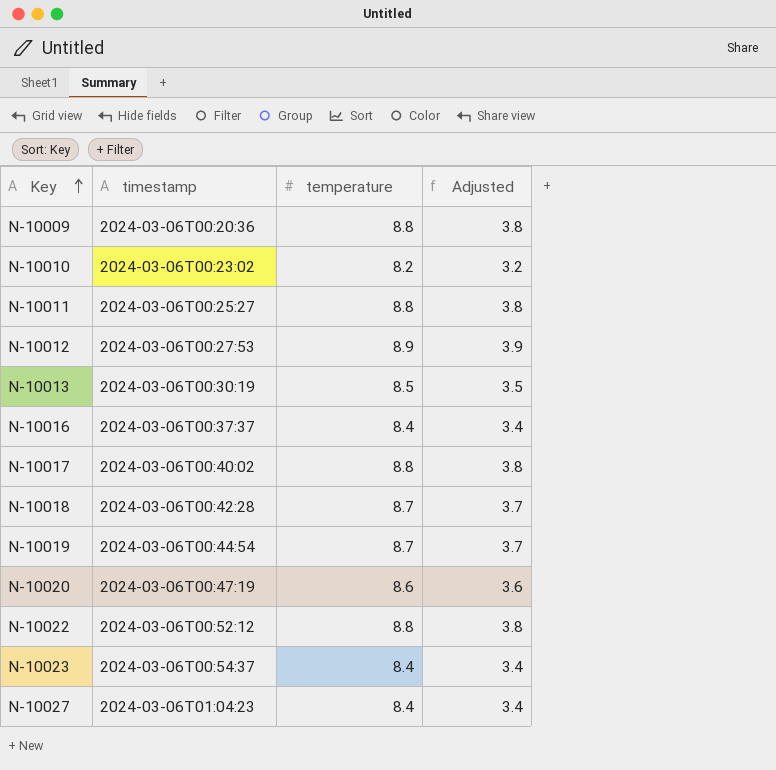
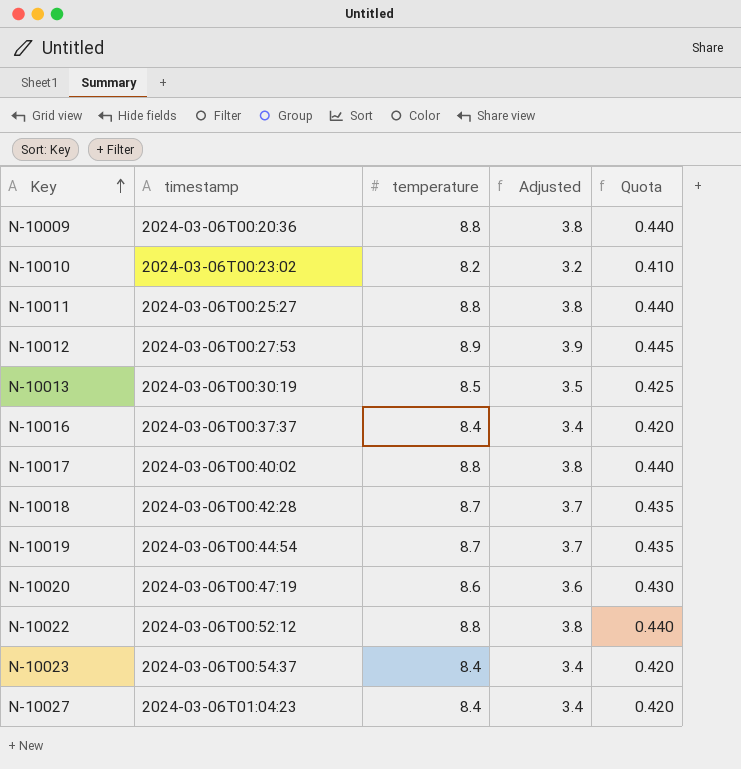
column Quota | formula: none -> [temperature] * 0.05

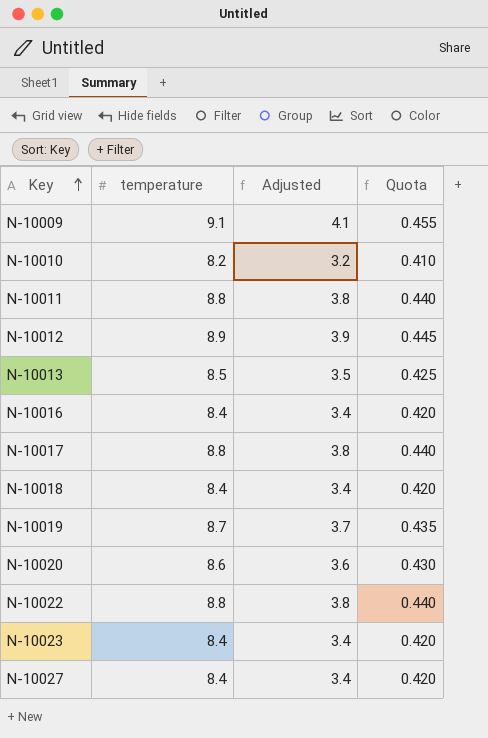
column timestamp | position: 2 -> none
N-10009 | temperature: 8.8 -> 9.1
N-10009 | Adjusted: 3.8 -> 4.1
N-10009 | Quota: 0.440 -> 0.455
N-10018 | temperature: 8.7 -> 8.4
N-10018 | Adjusted: 3.7 -> 3.4
N-10018 | Quota: 0.435 -> 0.420

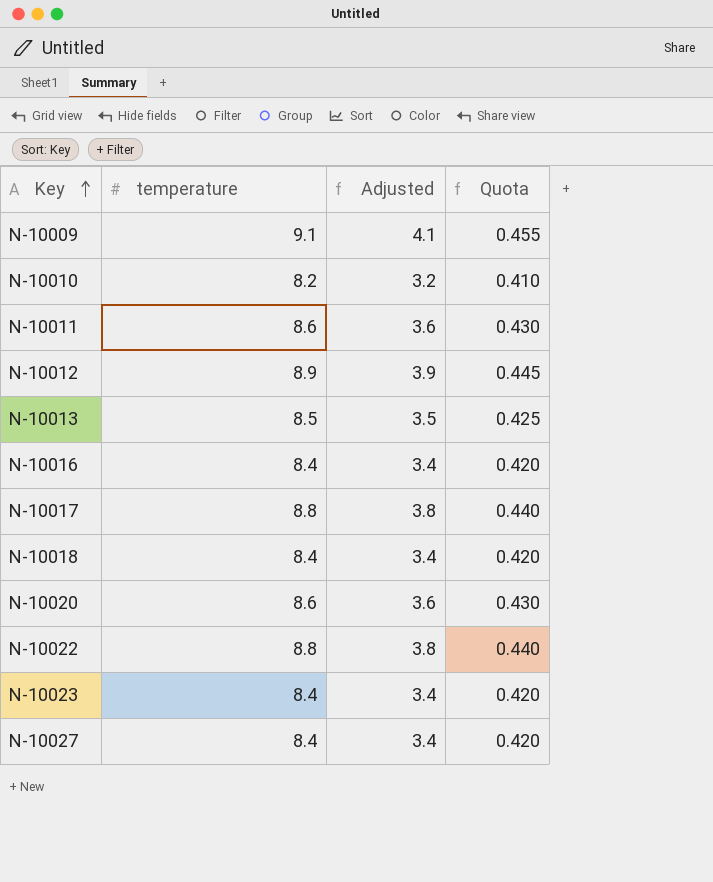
row N-10019: 8.7 | 3.7 | 0.435 -> none
N-10011 | temperature: 8.8 -> 8.6
N-10011 | Adjusted: 3.8 -> 3.6
N-10011 | Quota: 0.440 -> 0.430

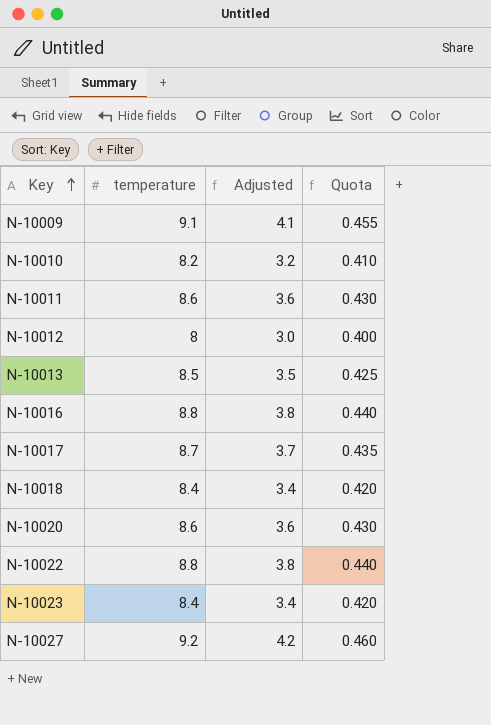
N-10012 | temperature: 8.9 -> 8
N-10012 | Adjusted: 3.9 -> 3.0
N-10012 | Quota: 0.445 -> 0.400
N-10016 | temperature: 8.4 -> 8.8
N-10016 | Adjusted: 3.4 -> 3.8
N-10016 | Quota: 0.420 -> 0.440
N-10017 | temperature: 8.8 -> 8.7
N-10017 | Adjusted: 3.8 -> 3.7
N-10017 | Quota: 0.440 -> 0.435
N-10027 | temperature: 8.4 -> 9.2
N-10027 | Adjusted: 3.4 -> 4.2
N-10027 | Quota: 0.420 -> 0.460

